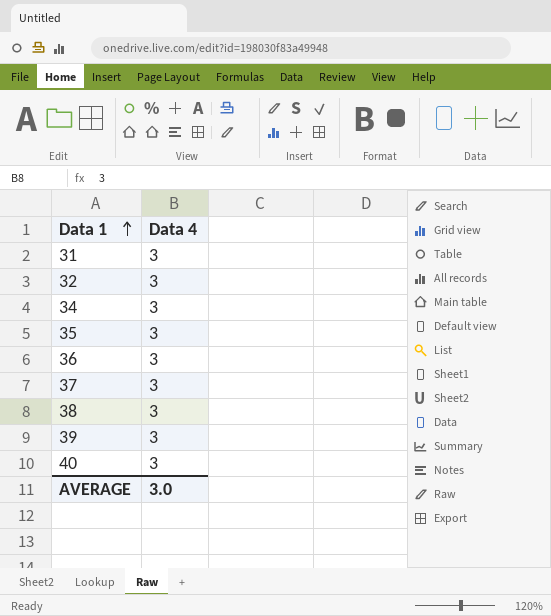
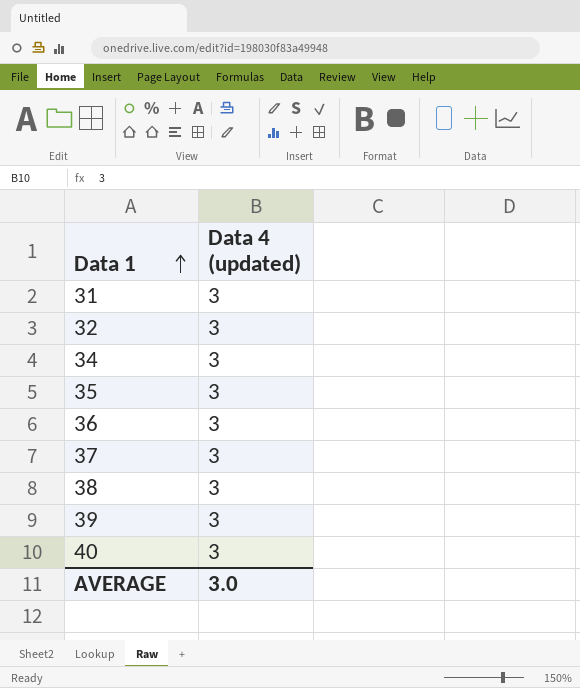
column name: Data 4 -> Data 4 (updated)

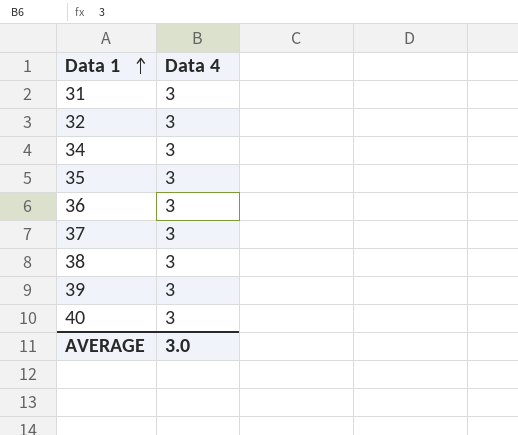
column name: Data 4 (updated) -> Data 4

